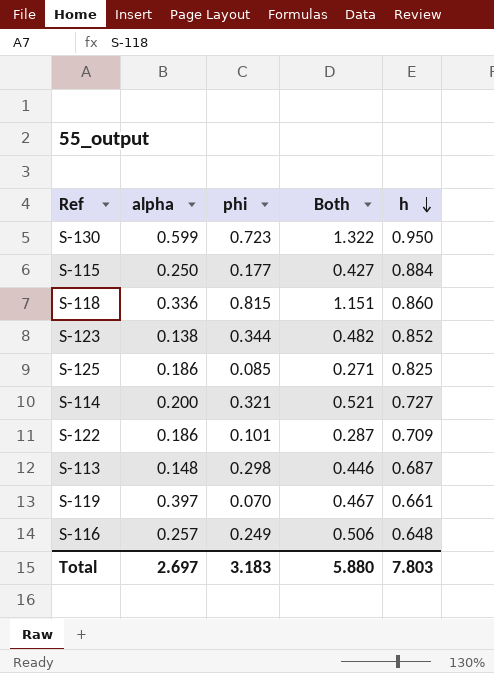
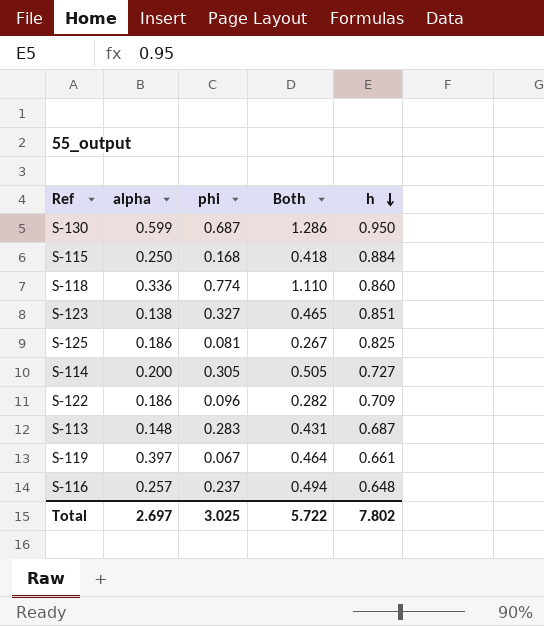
S-130 | phi: 0.723 -> 0.687
S-130 | Both: 1.322 -> 1.286
S-115 | phi: 0.177 -> 0.168
S-115 | Both: 0.427 -> 0.418
S-118 | phi: 0.815 -> 0.774
S-118 | Both: 1.151 -> 1.110
S-123 | phi: 0.344 -> 0.327
S-123 | Both: 0.482 -> 0.465
S-123 | h: 0.852 -> 0.851
S-125 | phi: 0.085 -> 0.081
S-125 | Both: 0.271 -> 0.267
S-114 | phi: 0.321 -> 0.305
S-114 | Both: 0.521 -> 0.505
S-122 | phi: 0.101 -> 0.096
S-122 | Both: 0.287 -> 0.282
S-113 | phi: 0.298 -> 0.283
S-113 | Both: 0.446 -> 0.431
S-119 | phi: 0.070 -> 0.067
S-119 | Both: 0.467 -> 0.464
S-116 | phi: 0.249 -> 0.237
S-116 | Both: 0.506 -> 0.494
Total | phi: 3.183 -> 3.025
Total | Both: 5.880 -> 5.722
Total | h: 7.803 -> 7.802

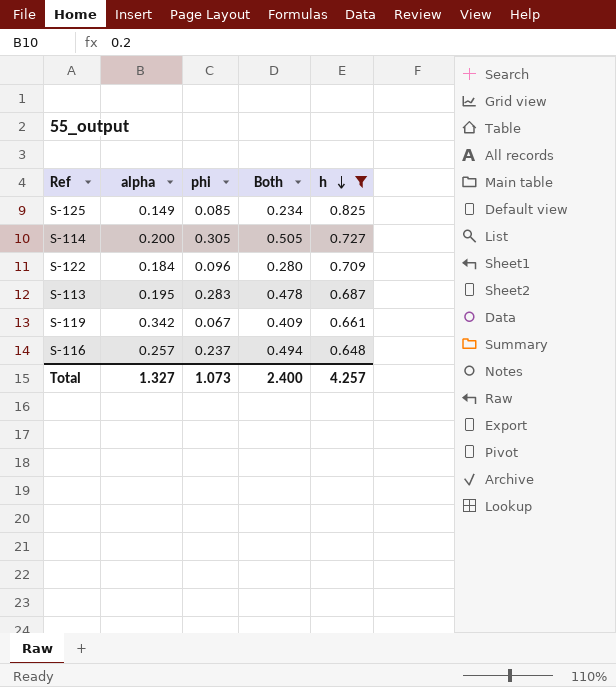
filter: none -> h <= 0.825
S-125 | alpha: 0.186 -> 0.149
S-125 | phi: 0.081 -> 0.085
S-125 | Both: 0.267 -> 0.234
S-122 | alpha: 0.186 -> 0.184
S-122 | Both: 0.282 -> 0.280
S-113 | alpha: 0.148 -> 0.195
S-113 | Both: 0.431 -> 0.478
S-119 | alpha: 0.397 -> 0.342
S-119 | Both: 0.464 -> 0.409
Total | alpha: 2.697 -> 1.327
Total | phi: 3.025 -> 1.073
Total | Both: 5.722 -> 2.400
Total | h: 7.802 -> 4.257

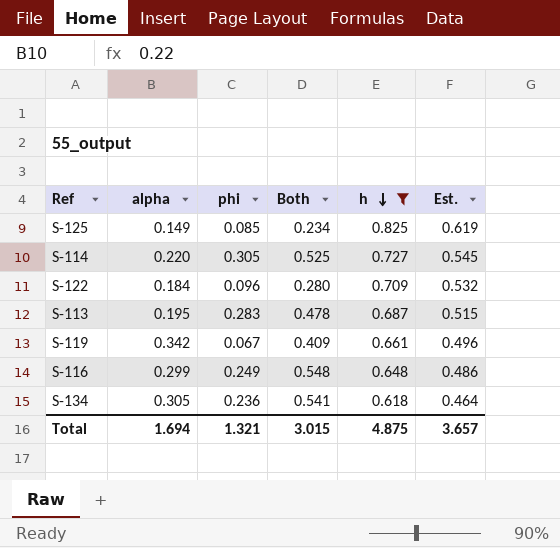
column Est. | formula: none -> [h] * 0.75
S-114 | alpha: 0.200 -> 0.220
S-114 | Both: 0.505 -> 0.525
S-116 | alpha: 0.257 -> 0.299
S-116 | phi: 0.237 -> 0.249
S-116 | Both: 0.494 -> 0.548
row S-134: none -> 0.305 | 0.236 | 0.541 | 0.618 | 0.464
Total | alpha: 1.327 -> 1.694
Total | phi: 1.073 -> 1.321
Total | Both: 2.400 -> 3.015
Total | h: 4.257 -> 4.875

